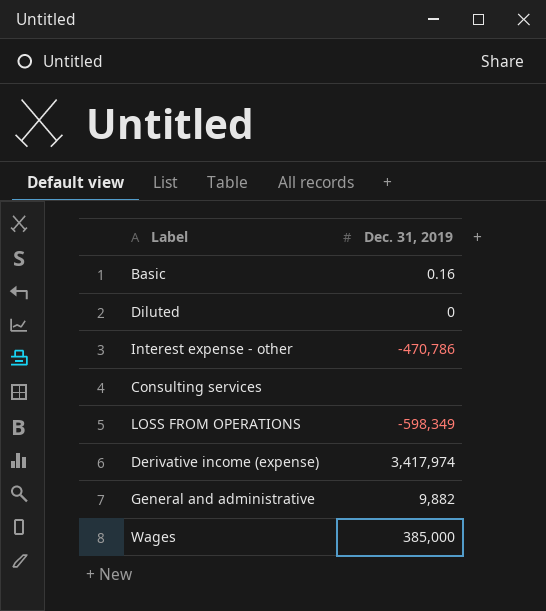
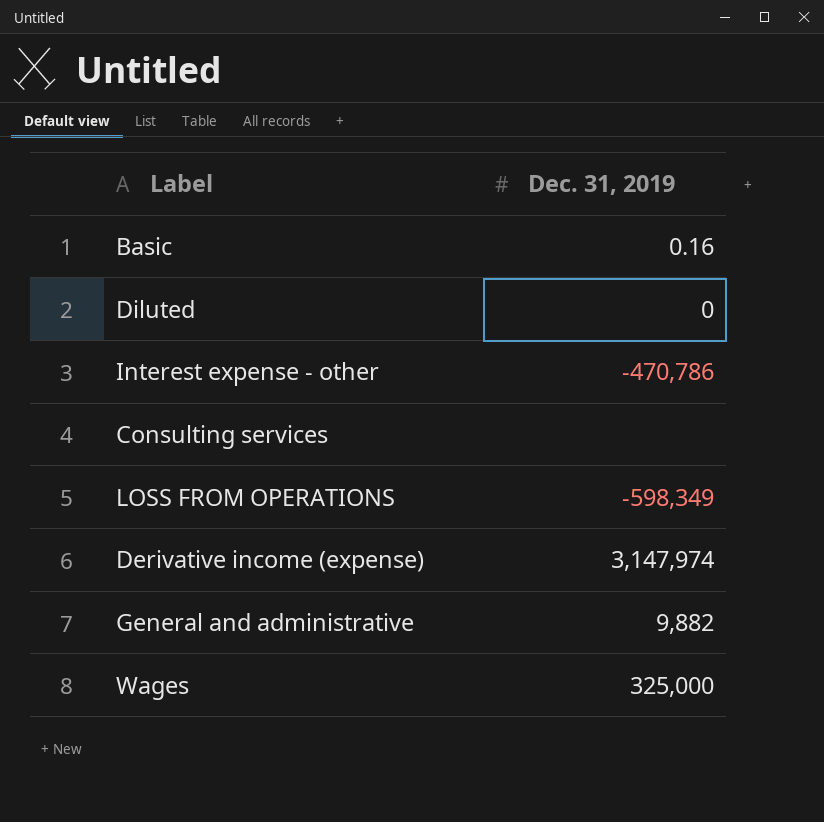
Derivative income (expense) | Dec. 31, 2019: 3,417,974 -> 3,147,974
Wages | Dec. 31, 2019: 385,000 -> 325,000

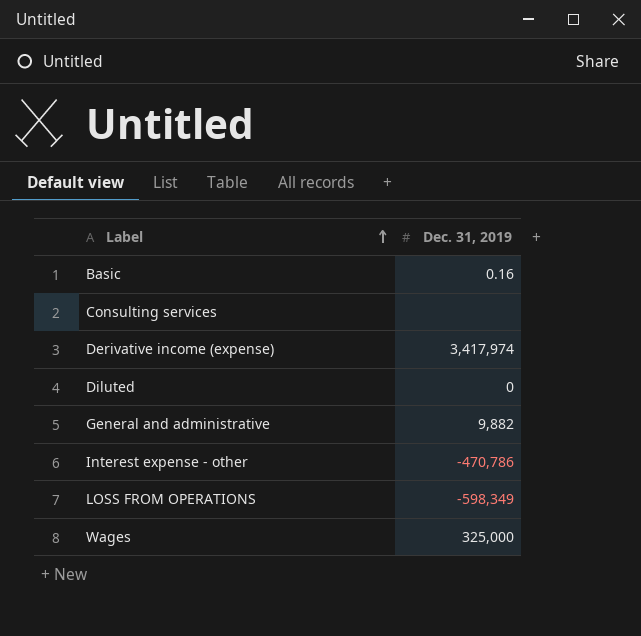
row order: none -> Label ascending
Derivative income (expense) | Dec. 31, 2019: 3,147,974 -> 3,417,974

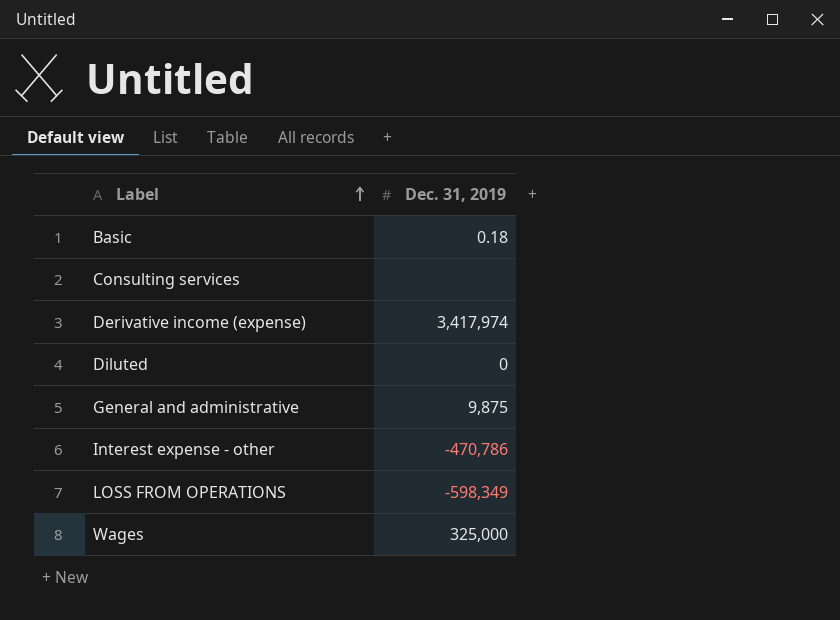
Basic | Dec. 31, 2019: 0.16 -> 0.18
General and administrative | Dec. 31, 2019: 9,882 -> 9,875

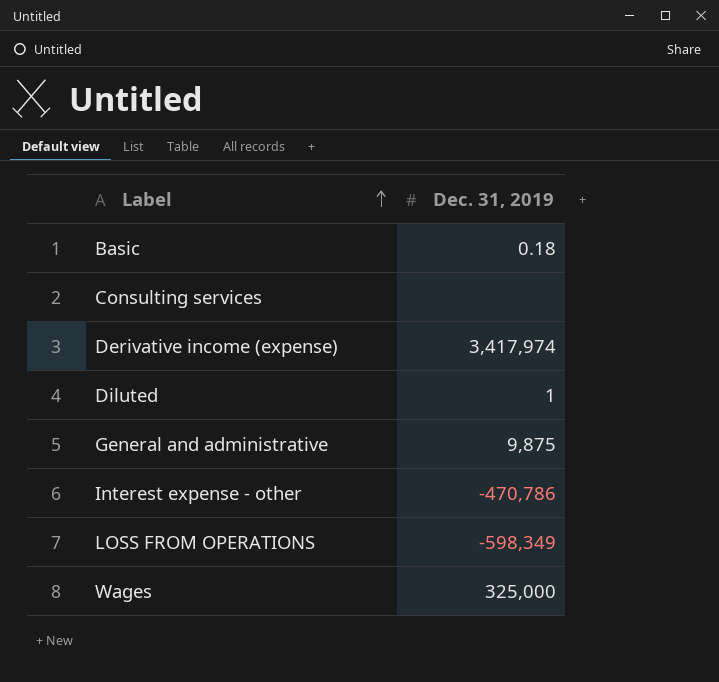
Diluted | Dec. 31, 2019: 0 -> 1

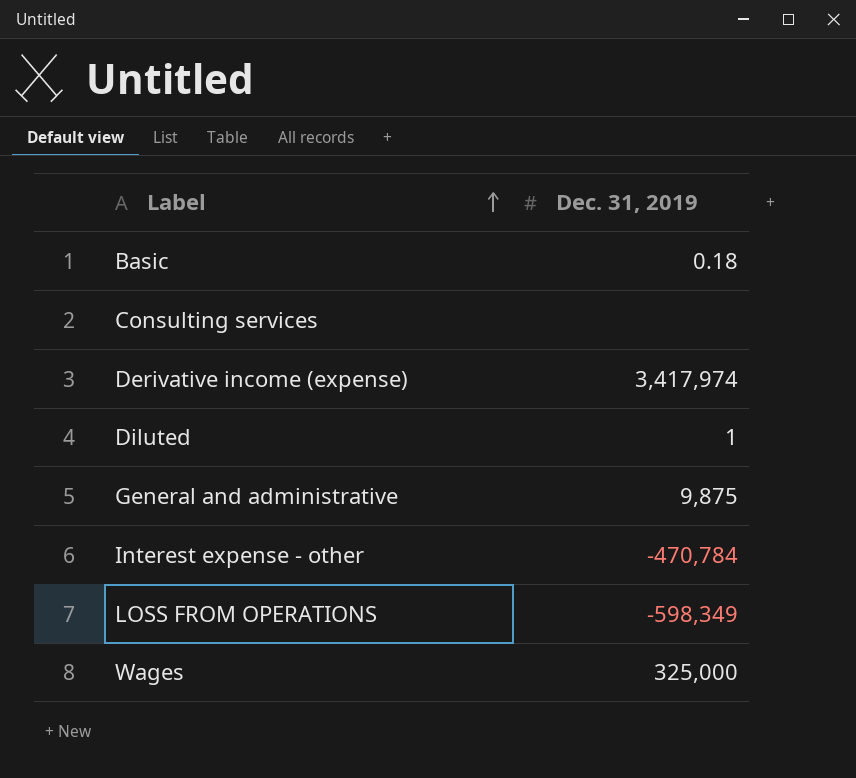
Interest expense - other | Dec. 31, 2019: -470,786 -> -470,784

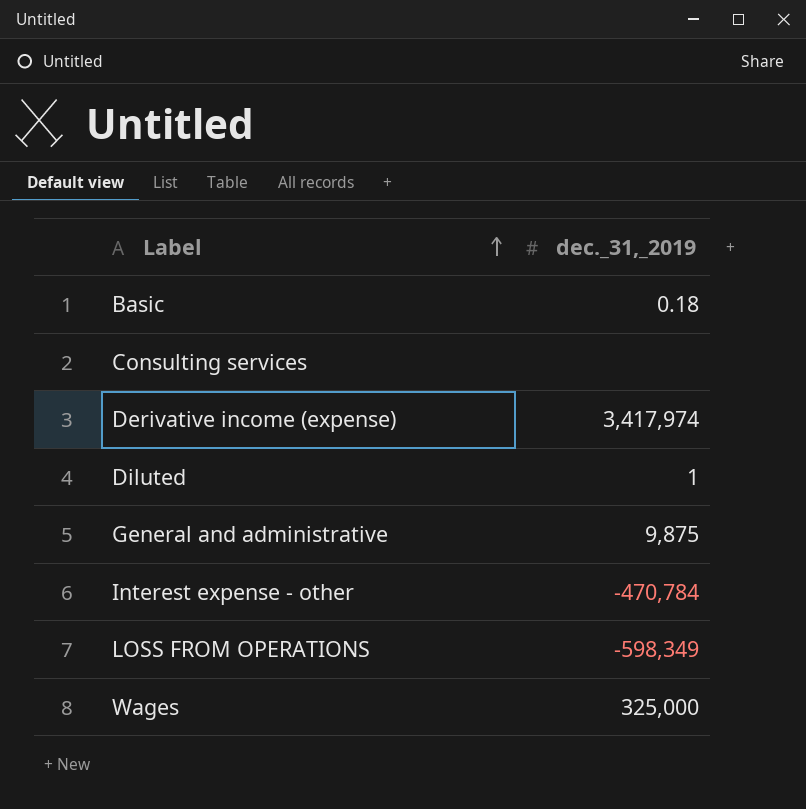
column name: Dec. 31, 2019 -> dec._31,_2019

